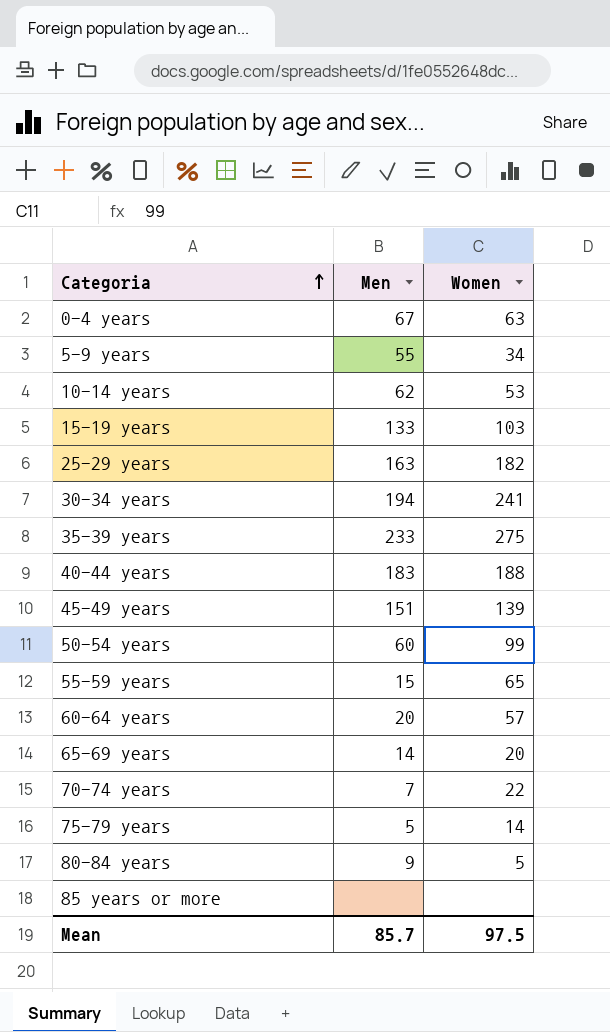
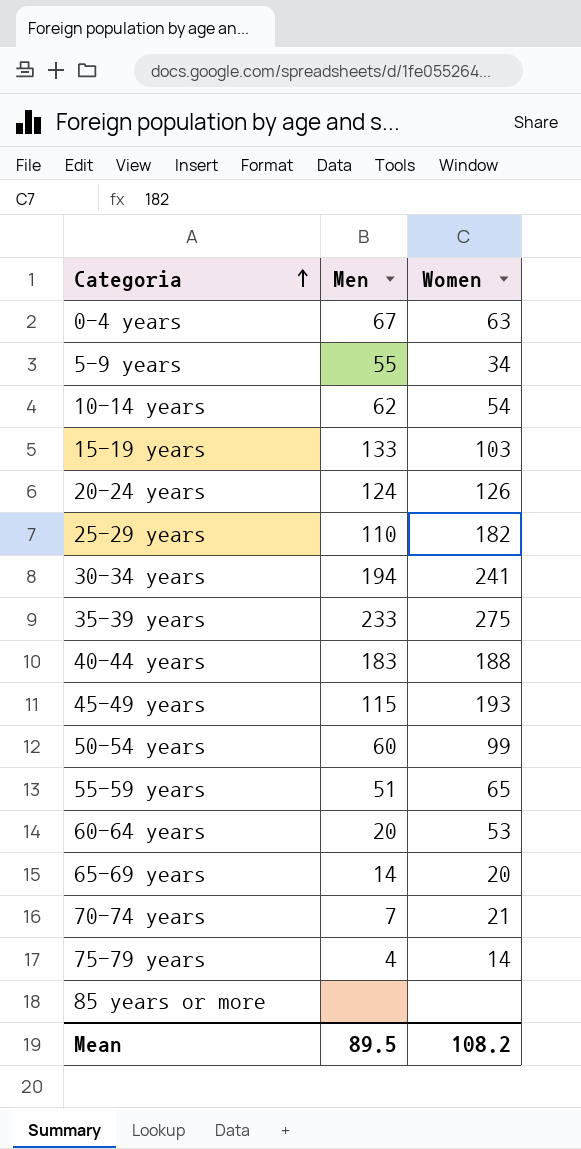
row 80-84 years: 9 | 5 -> none
10-14 years | Women: 53 -> 54
row 20-24 years: none -> 124 | 126
25-29 years | Men: 163 -> 110
45-49 years | Men: 151 -> 115
45-49 years | Women: 139 -> 193
55-59 years | Men: 15 -> 51
60-64 years | Women: 57 -> 53
70-74 years | Women: 22 -> 21
75-79 years | Men: 5 -> 4
Mean | Men: 85.7 -> 89.5
Mean | Women: 97.5 -> 108.2

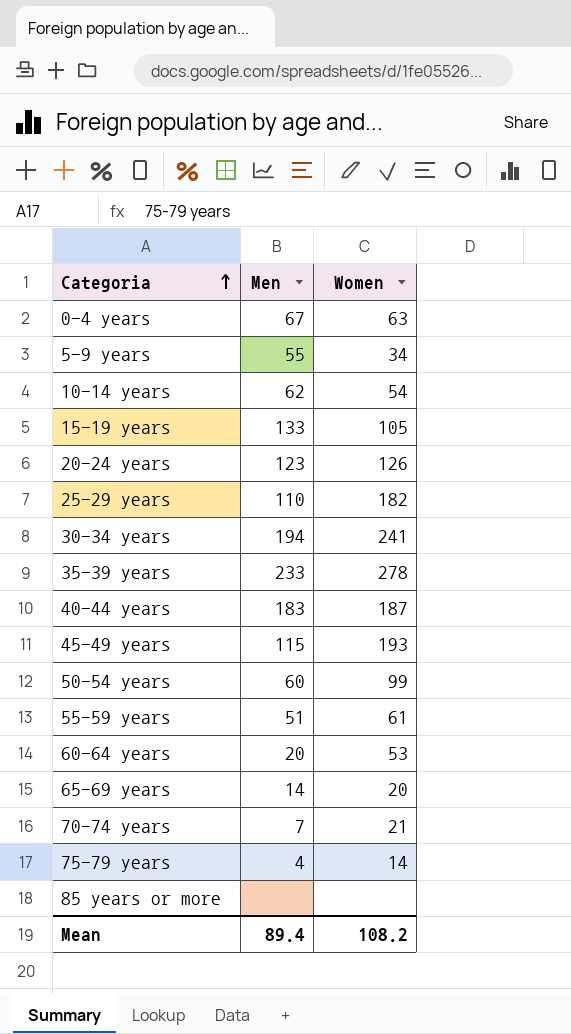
15-19 years | Women: 103 -> 105
20-24 years | Men: 124 -> 123
35-39 years | Women: 275 -> 278
40-44 years | Women: 188 -> 187
55-59 years | Women: 65 -> 61
Mean | Men: 89.5 -> 89.4

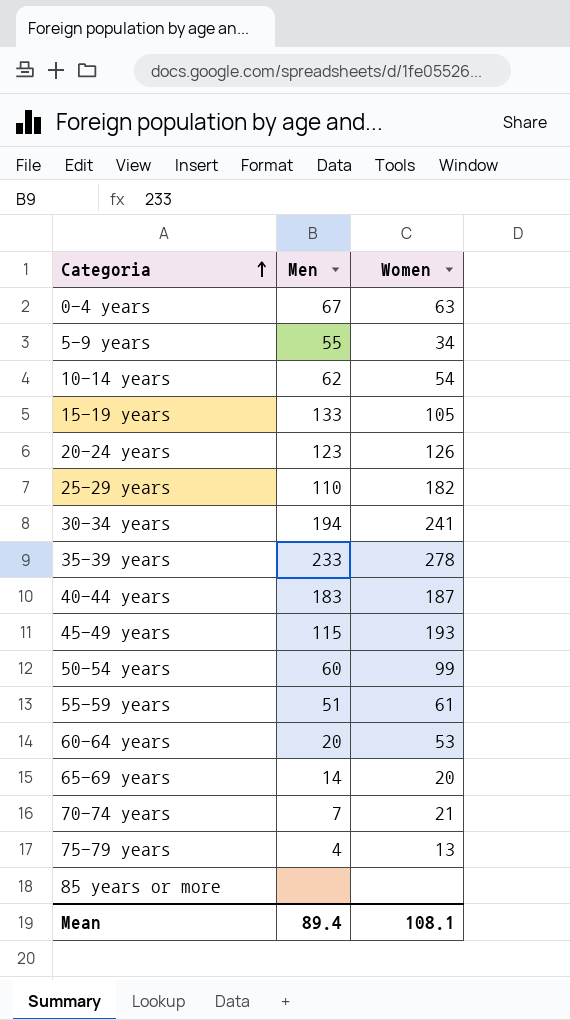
75-79 years | Women: 14 -> 13
Mean | Women: 108.2 -> 108.1

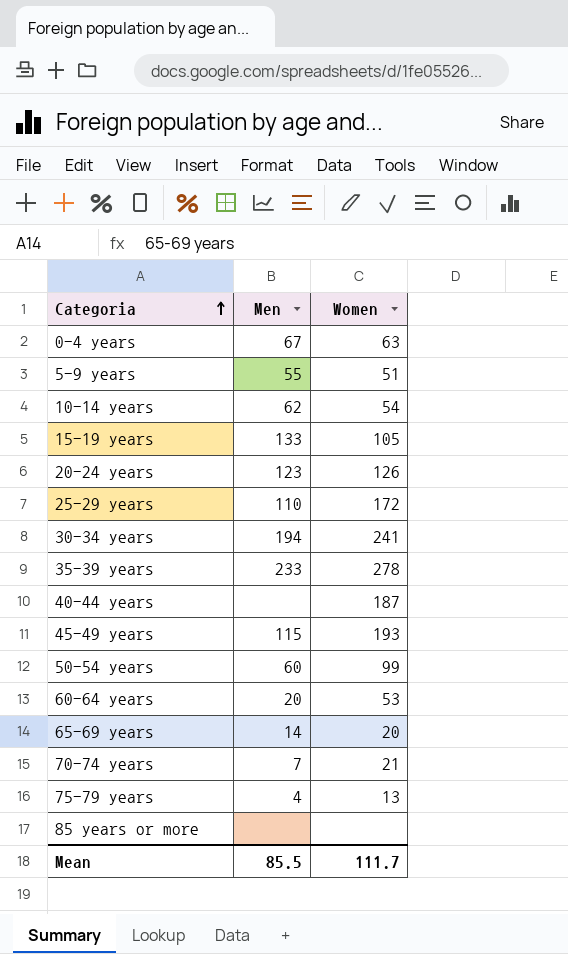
row 55-59 years: 51 | 61 -> none
5-9 years | Women: 34 -> 51
25-29 years | Women: 182 -> 172
40-44 years | Men: 183 -> none
Mean | Men: 89.4 -> 85.5
Mean | Women: 108.1 -> 111.7

